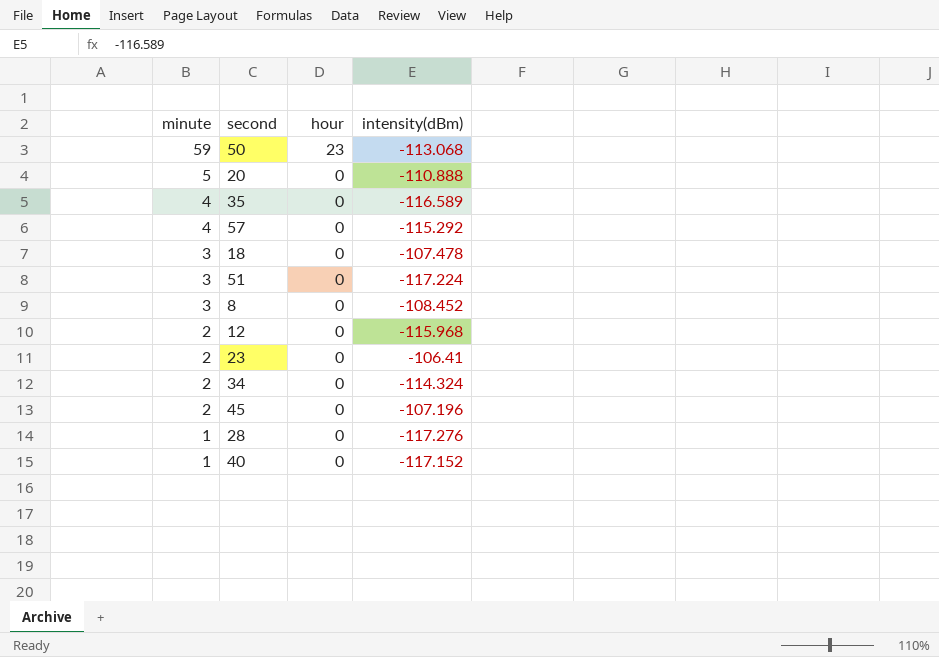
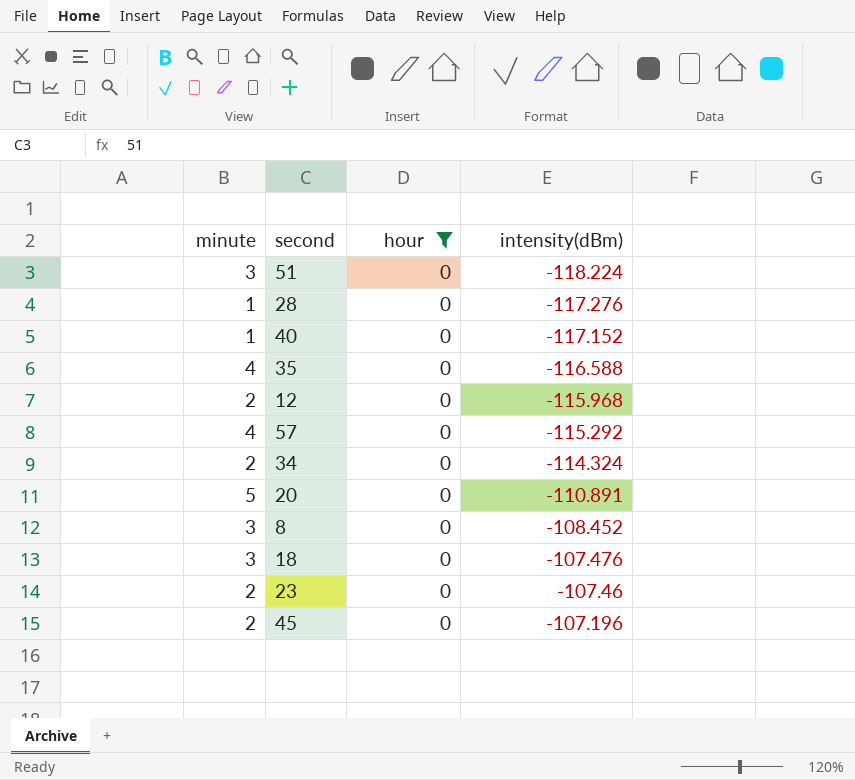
filter: none -> hour = 0
row order: minute descending -> intensity(dBm) ascending
51 | intensity(dBm): -117.224 -> -118.224
35 | intensity(dBm): -116.589 -> -116.588
20 | intensity(dBm): -110.888 -> -110.891
18 | intensity(dBm): -107.478 -> -107.476
23 | intensity(dBm): -106.41 -> -107.46

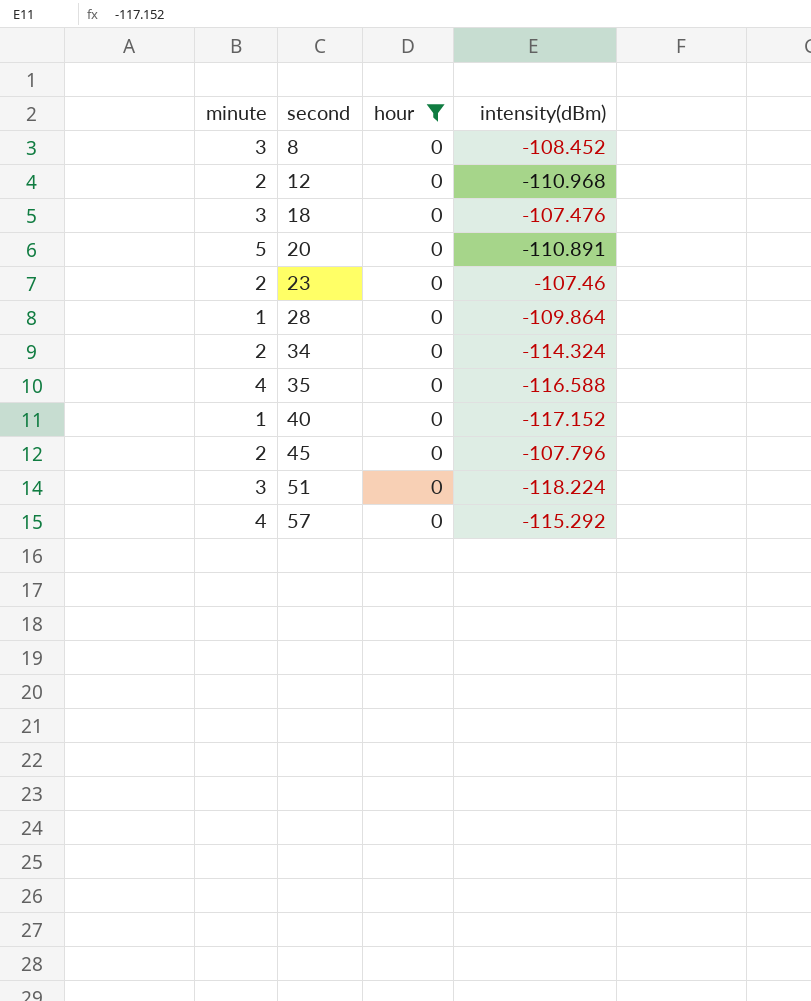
row order: intensity(dBm) ascending -> second ascending
12 | intensity(dBm): -115.968 -> -110.968
28 | intensity(dBm): -117.276 -> -109.864
45 | intensity(dBm): -107.196 -> -107.796

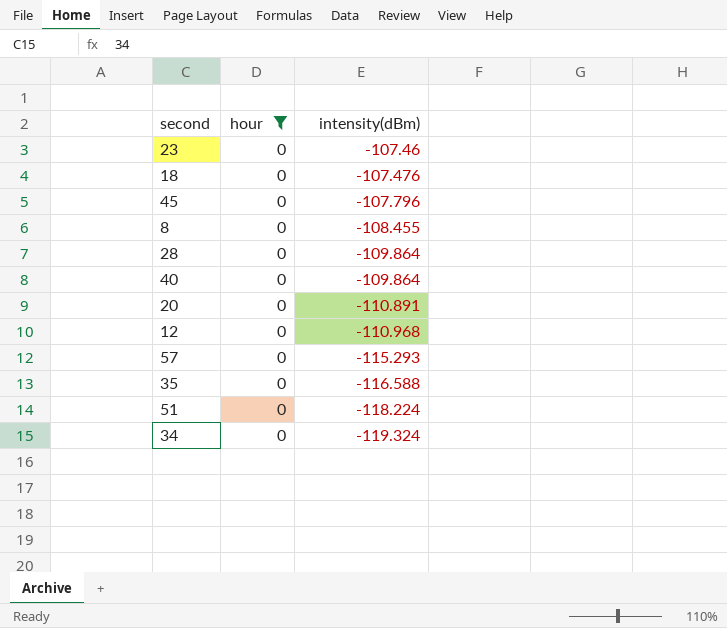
row order: second ascending -> intensity(dBm) descending
column minute | position: 1 -> none
8 | intensity(dBm): -108.452 -> -108.455
40 | intensity(dBm): -117.152 -> -109.864
57 | intensity(dBm): -115.292 -> -115.293
34 | intensity(dBm): -114.324 -> -119.324

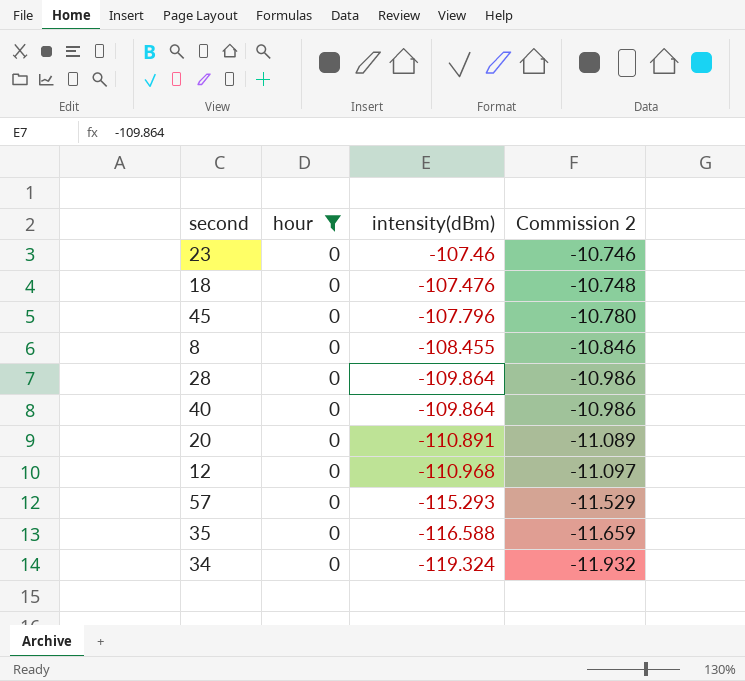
column Commission 2 | formula: none -> [intensity(dBm)] * 0.1
row 51: 0 | -118.224 -> none

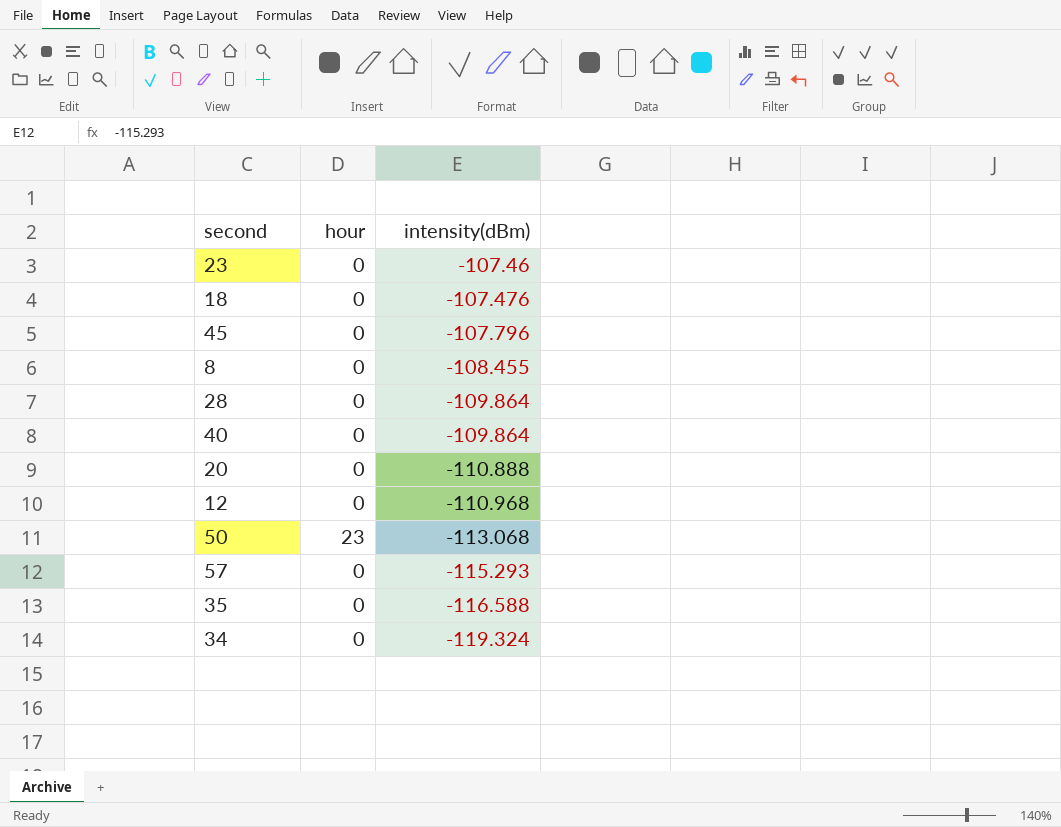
filter: hour = 0 -> none
column Commission 2 | formula: [intensity(dBm)] * 0.1 -> none
20 | intensity(dBm): -110.891 -> -110.888

